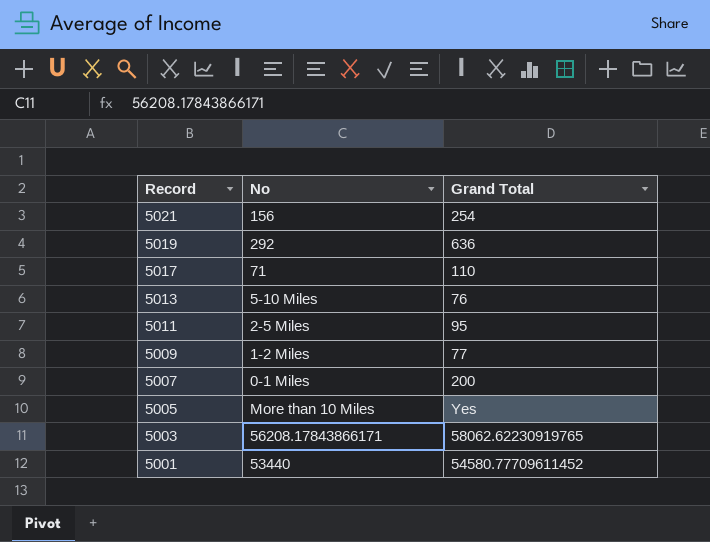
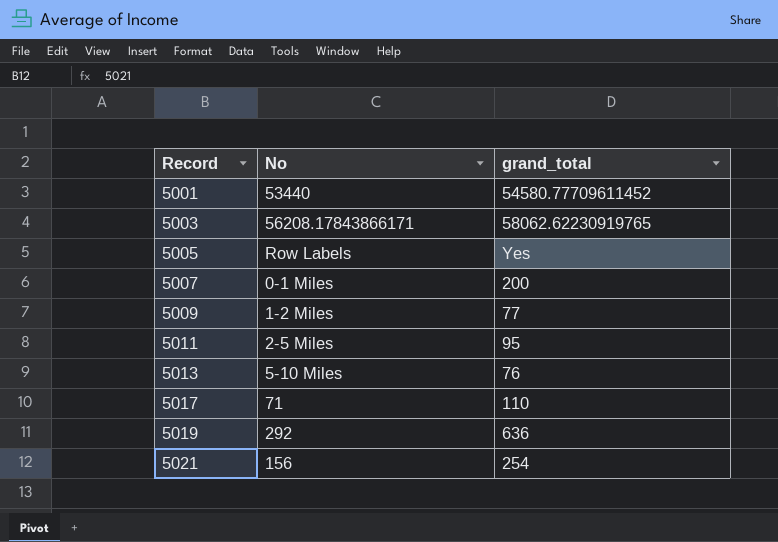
row order: Record descending -> Record ascending
column name: Grand Total -> grand_total
5005 | No: More than 10 Miles -> Row Labels

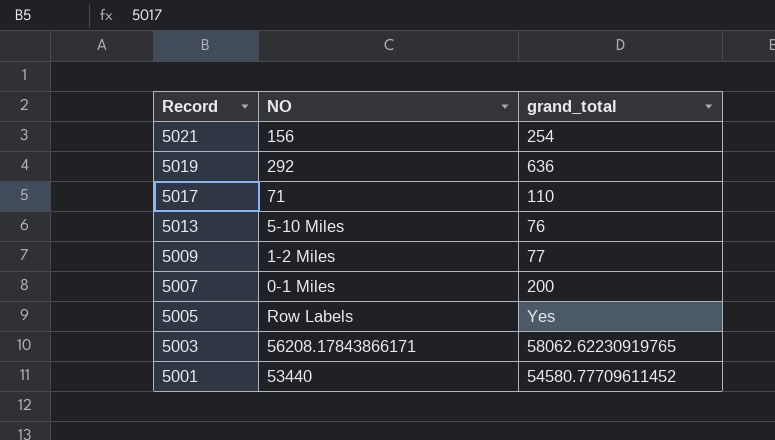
row order: Record ascending -> Record descending
column name: No -> NO
row 5011: 2-5 Miles | 95 -> none

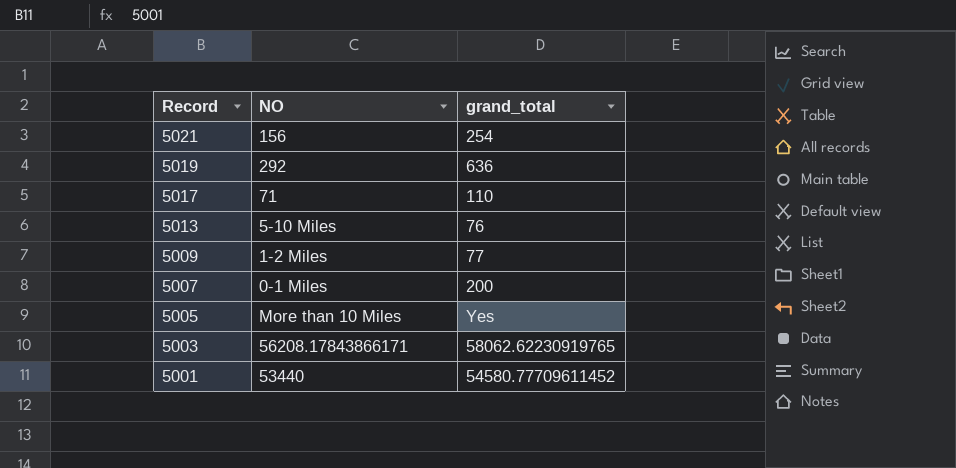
5005 | NO: Row Labels -> More than 10 Miles

